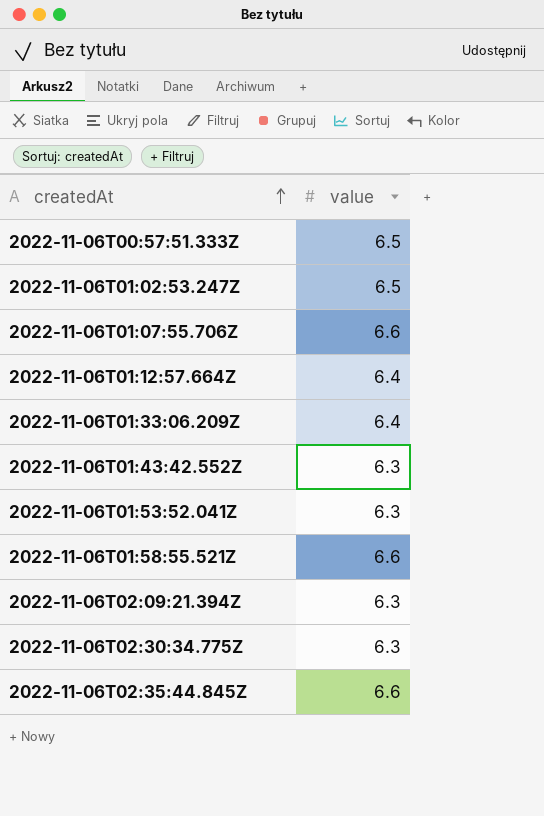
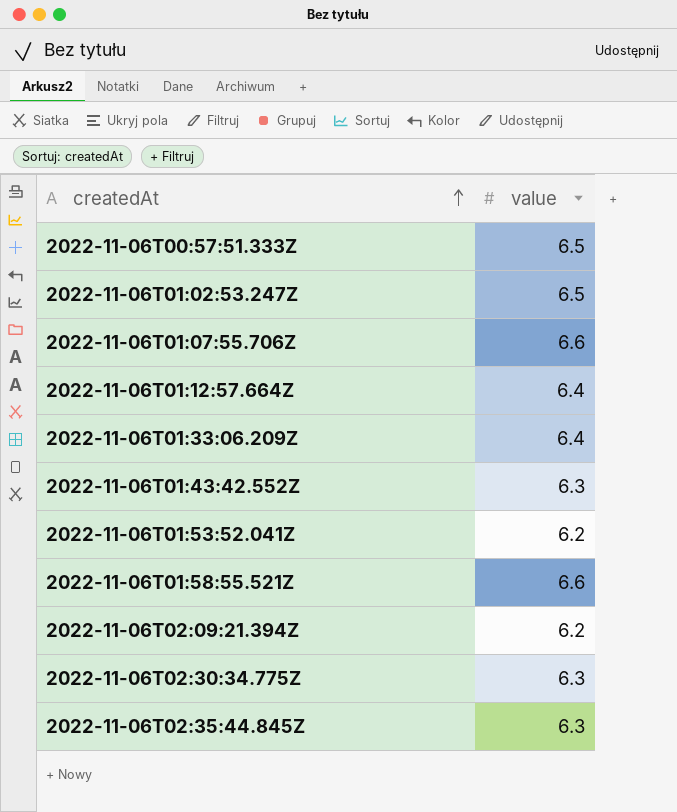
2022-11-06T01:53:52.041Z | value: 6.3 -> 6.2
2022-11-06T02:09:21.394Z | value: 6.3 -> 6.2
2022-11-06T02:35:44.845Z | value: 6.6 -> 6.3

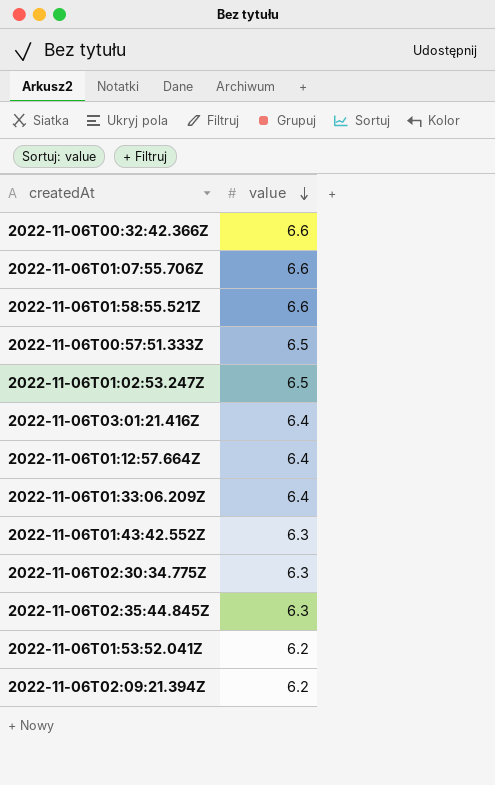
row order: createdAt ascending -> value descending
row 2022-11-06T00:32:42.366Z: none -> 6.6
row 2022-11-06T03:01:21.416Z: none -> 6.4

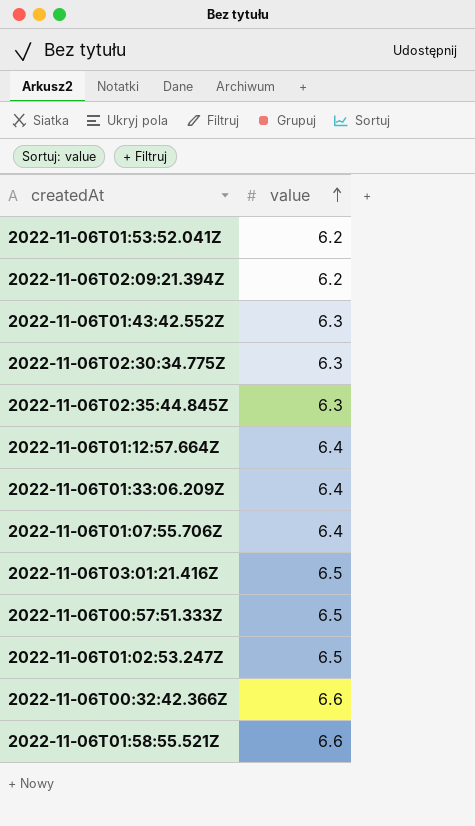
row order: value descending -> value ascending
2022-11-06T01:07:55.706Z | value: 6.6 -> 6.4
2022-11-06T03:01:21.416Z | value: 6.4 -> 6.5

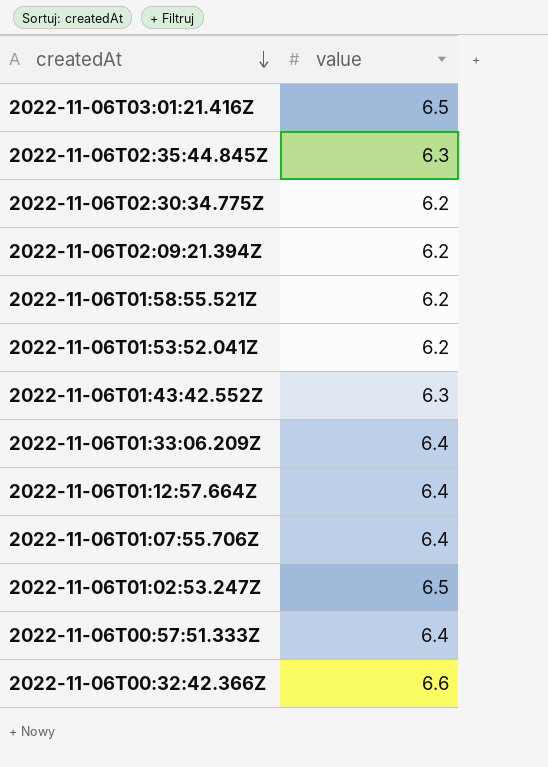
row order: value ascending -> createdAt descending
2022-11-06T02:30:34.775Z | value: 6.3 -> 6.2
2022-11-06T01:58:55.521Z | value: 6.6 -> 6.2
2022-11-06T00:57:51.333Z | value: 6.5 -> 6.4

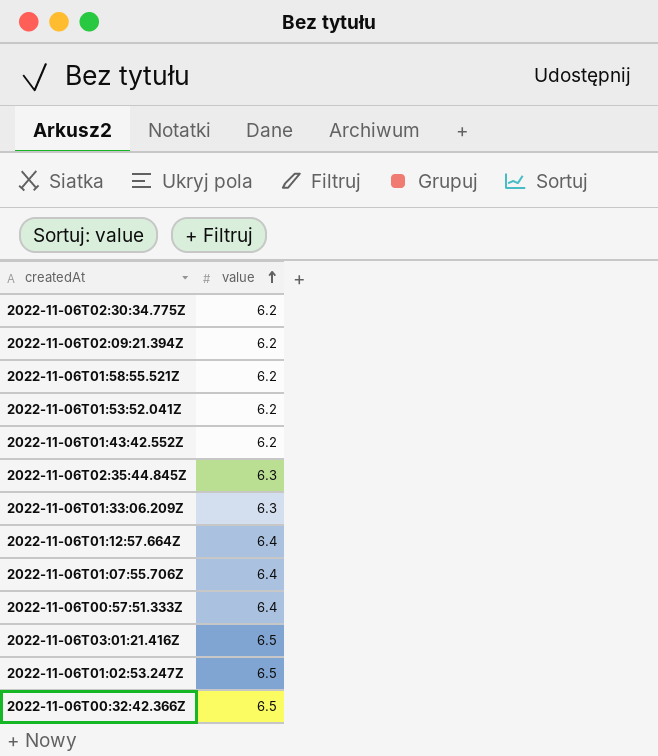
row order: createdAt descending -> value ascending
2022-11-06T01:43:42.552Z | value: 6.3 -> 6.2
2022-11-06T01:33:06.209Z | value: 6.4 -> 6.3
2022-11-06T00:32:42.366Z | value: 6.6 -> 6.5

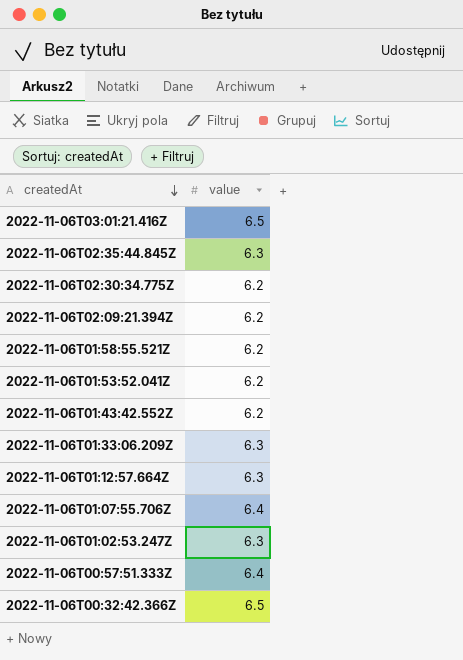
row order: value ascending -> createdAt descending
2022-11-06T01:12:57.664Z | value: 6.4 -> 6.3
2022-11-06T01:02:53.247Z | value: 6.5 -> 6.3

